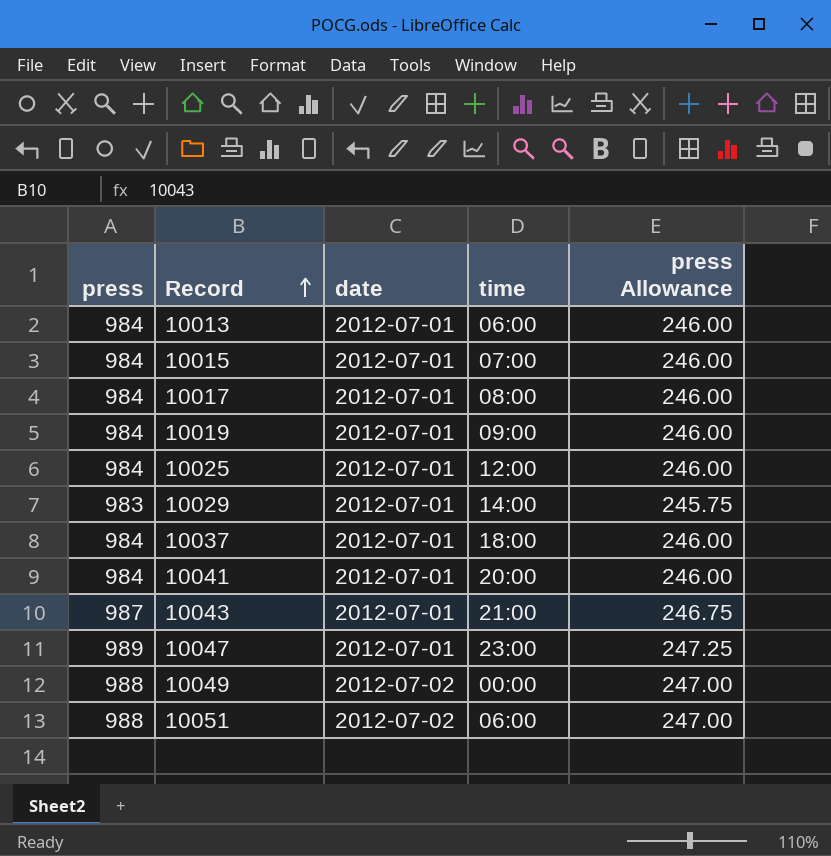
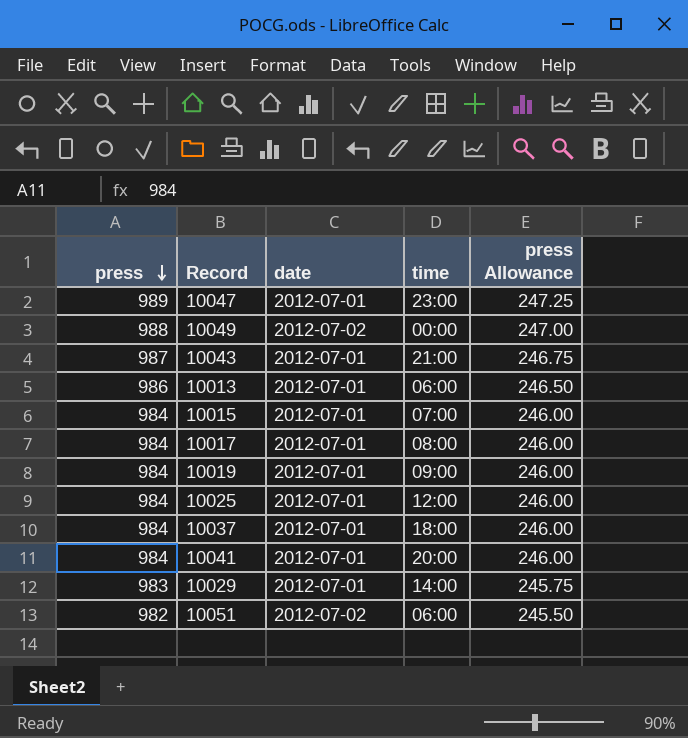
row order: Record ascending -> press descending
10013 | press: 984 -> 986
10013 | press Allowance: 246.00 -> 246.50
10051 | press: 988 -> 982
10051 | press Allowance: 247.00 -> 245.50

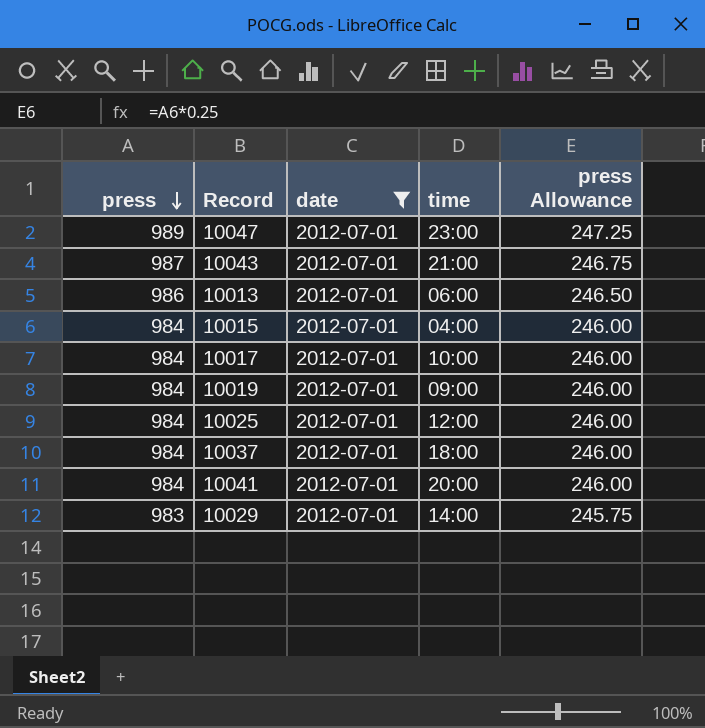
filter: none -> date = 2012-07-01
10015 | time: 07:00 -> 04:00
10017 | time: 08:00 -> 10:00

